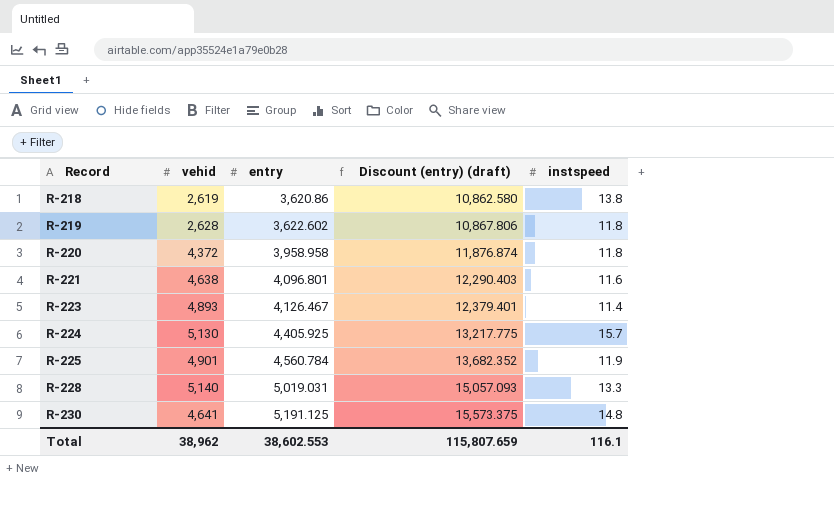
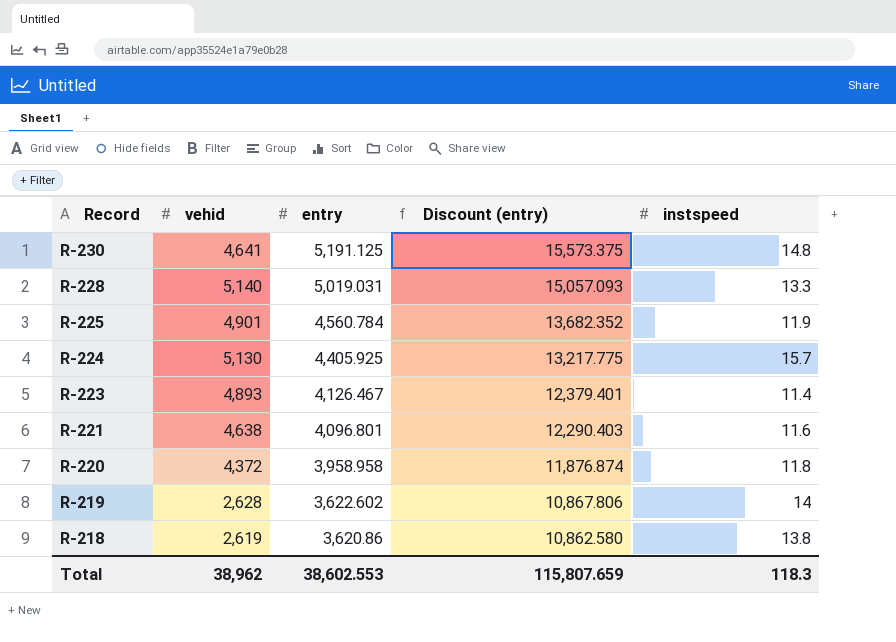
row order: Record ascending -> Record descending
column name: Discount (entry) (draft) -> Discount (entry)
R-219 | instspeed: 11.8 -> 14
Total | instspeed: 116.1 -> 118.3

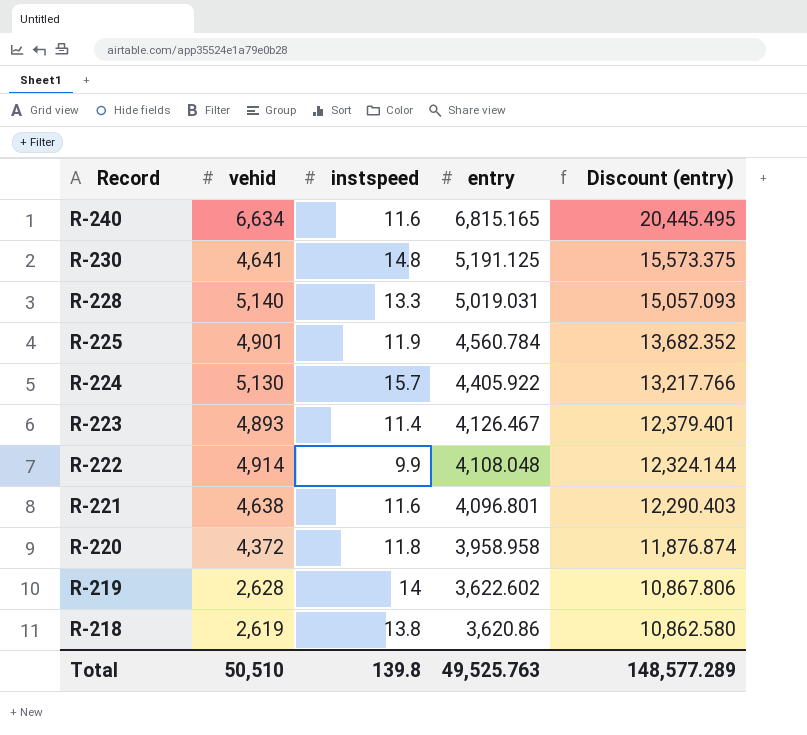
column instspeed | position: 5 -> 3
row R-240: none -> 6,634 | 11.6 | 6,815.165 | 20,445.495
R-224 | entry: 4,405.925 -> 4,405.922
R-224 | Discount (entry): 13,217.775 -> 13,217.766
row R-222: none -> 4,914 | 9.9 | 4,108.048 | 12,324.144
Total | vehid: 38,962 -> 50,510
Total | instspeed: 118.3 -> 139.8
Total | entry: 38,602.553 -> 49,525.763
Total | Discount (entry): 115,807.659 -> 148,577.289

